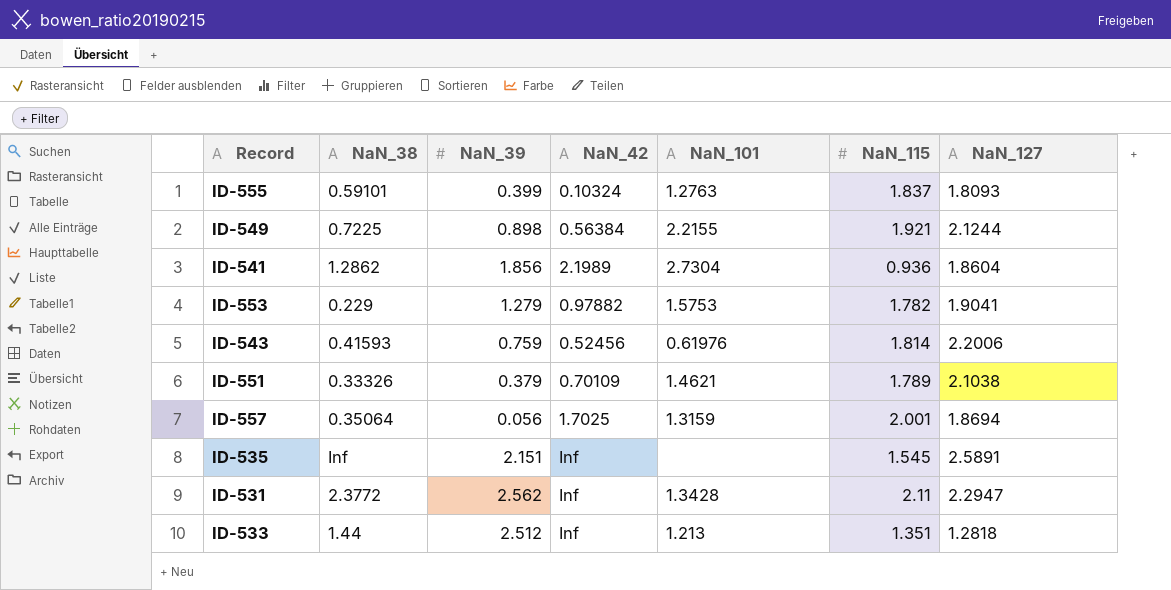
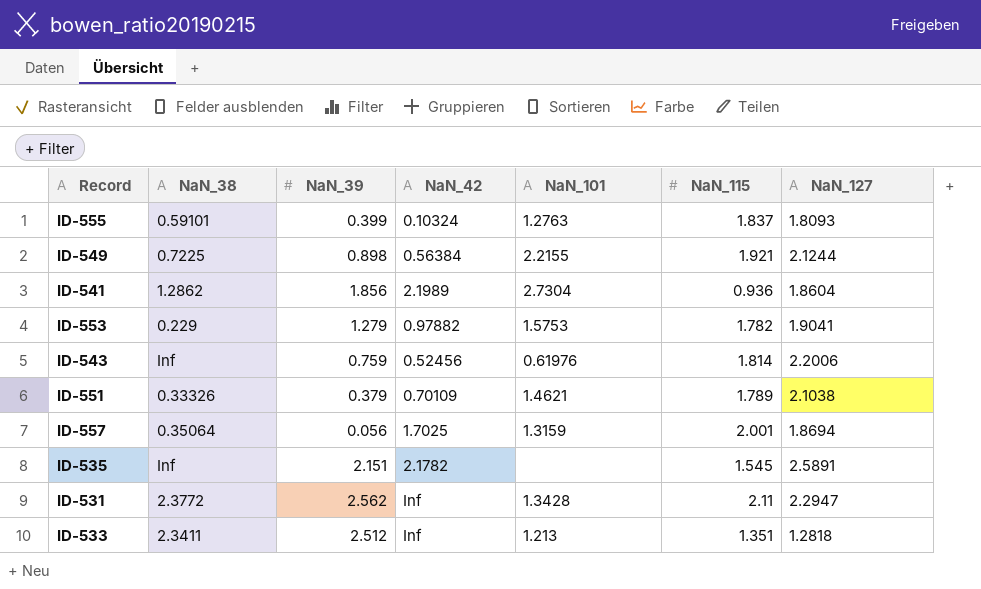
ID-543 | NaN_38: 0.41593 -> Inf
ID-535 | NaN_42: Inf -> 2.1782
ID-533 | NaN_38: 1.44 -> 2.3411

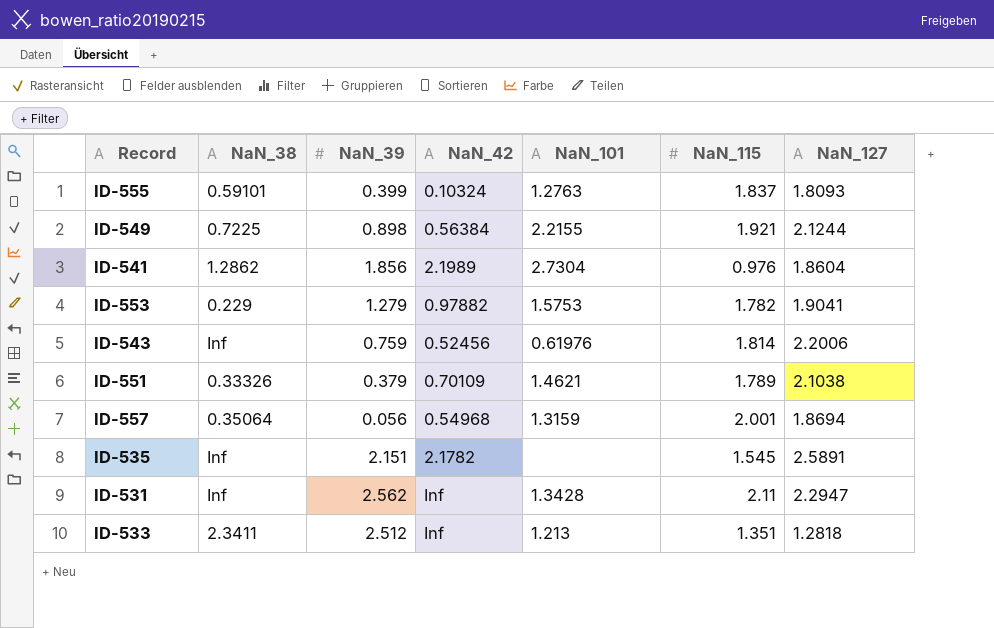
ID-541 | NaN_115: 0.936 -> 0.976
ID-557 | NaN_42: 1.7025 -> 0.54968
ID-531 | NaN_38: 2.3772 -> Inf

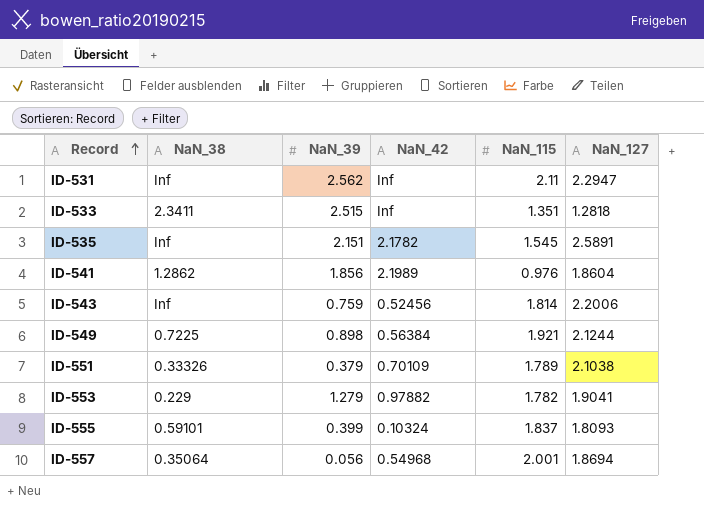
row order: none -> Record ascending
column NaN_101 | position: 5 -> none
ID-533 | NaN_39: 2.512 -> 2.515

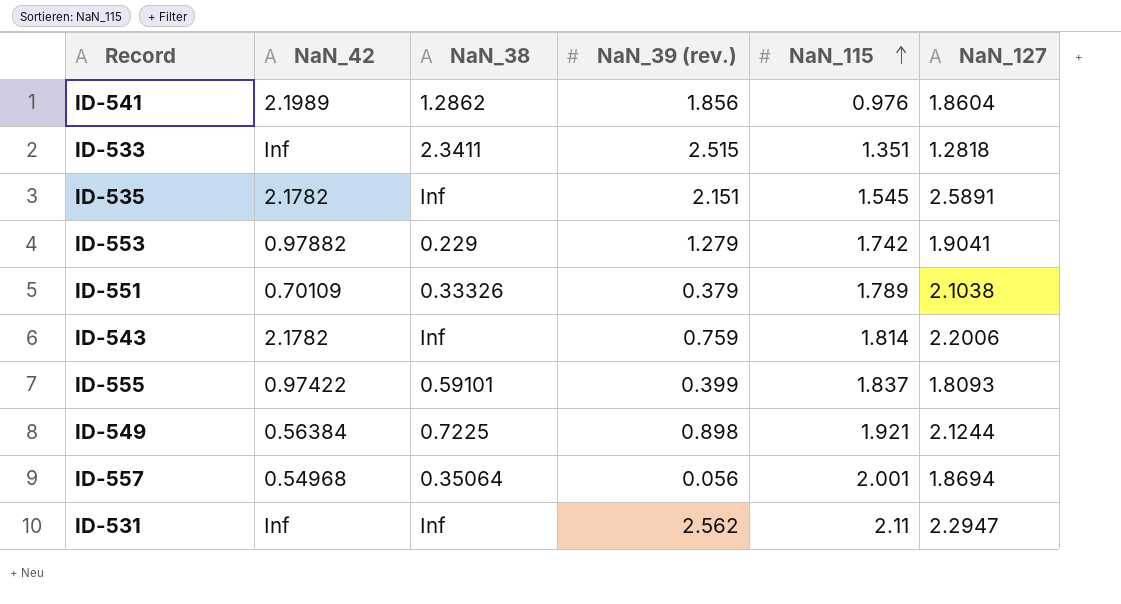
row order: Record ascending -> NaN_115 ascending
column NaN_42 | position: 4 -> 2
column name: NaN_39 -> NaN_39 (rev.)
ID-553 | NaN_115: 1.782 -> 1.742
ID-543 | NaN_42: 0.52456 -> 2.1782
ID-555 | NaN_42: 0.10324 -> 0.97422

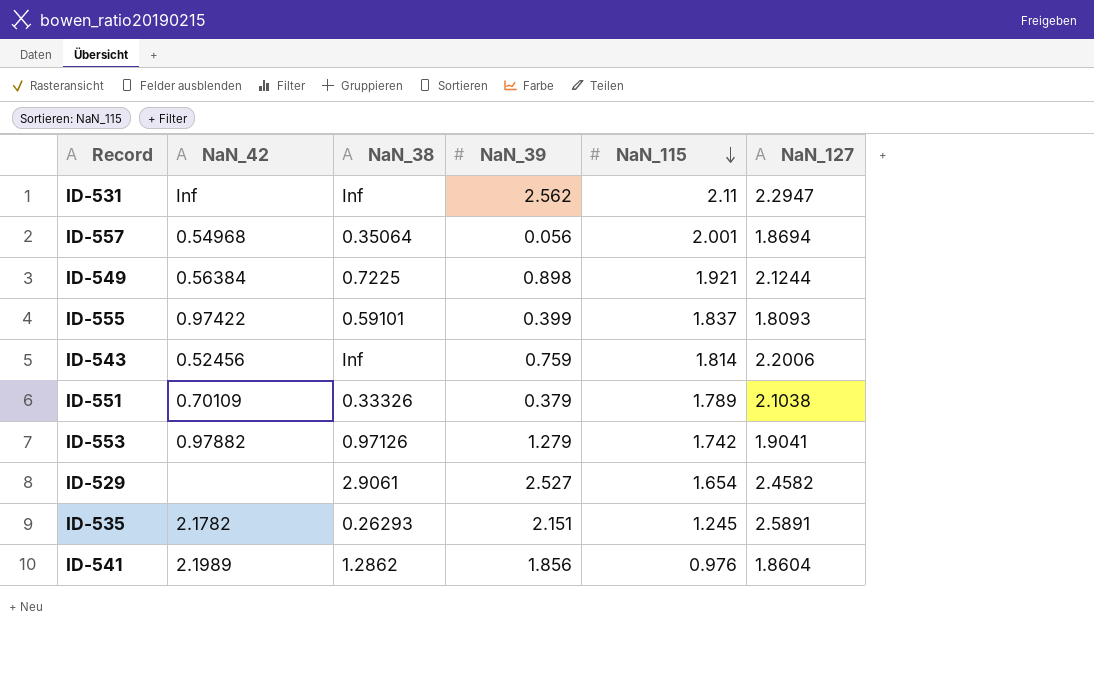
row order: NaN_115 ascending -> NaN_115 descending
column name: NaN_39 (rev.) -> NaN_39
row ID-533: Inf | 2.3411 | 2.515 | 1.351 | 1.2818 -> none
ID-543 | NaN_42: 2.1782 -> 0.52456
ID-553 | NaN_38: 0.229 -> 0.97126
row ID-529: none -> none | 2.9061 | 2.527 | 1.654 | 2.4582
ID-535 | NaN_38: Inf -> 0.26293
ID-535 | NaN_115: 1.545 -> 1.245

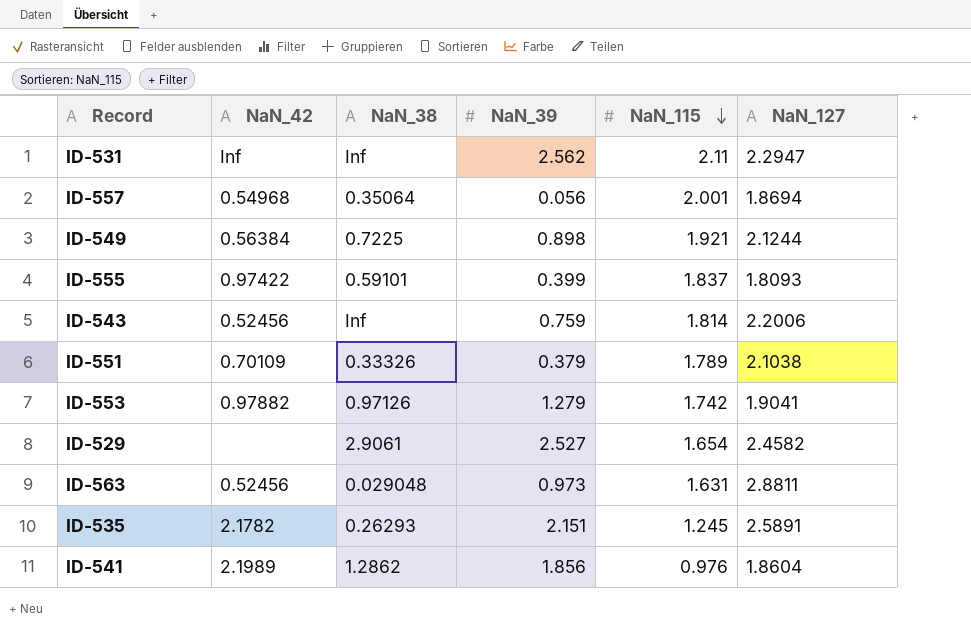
row ID-563: none -> 0.52456 | 0.029048 | 0.973 | 1.631 | 2.8811

